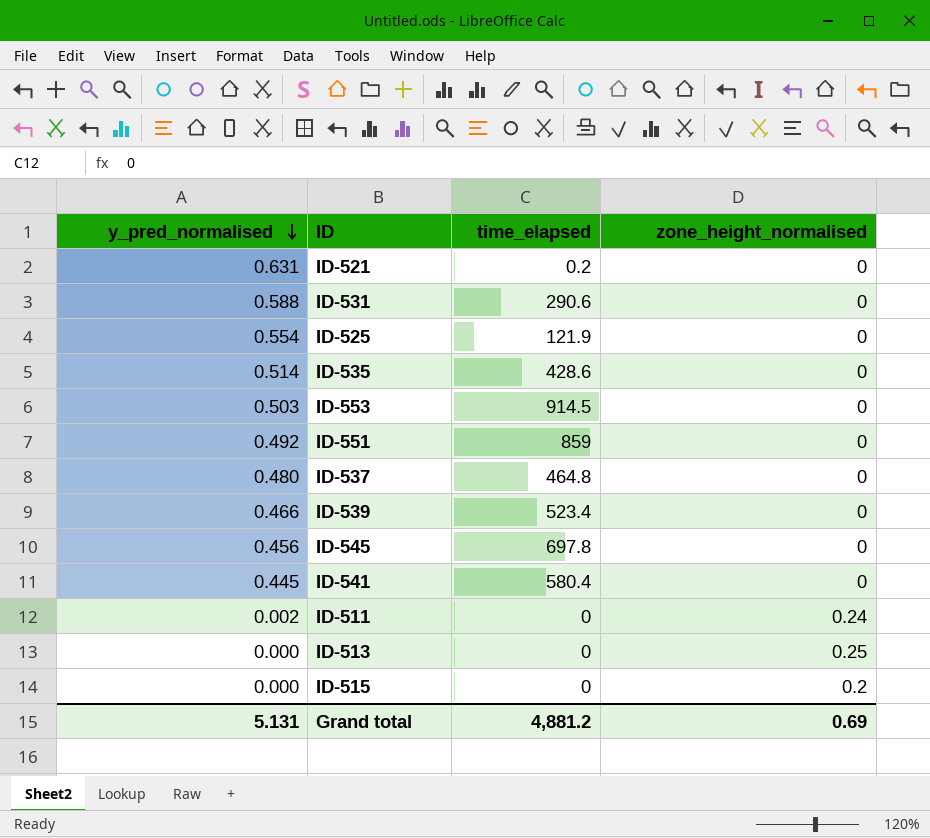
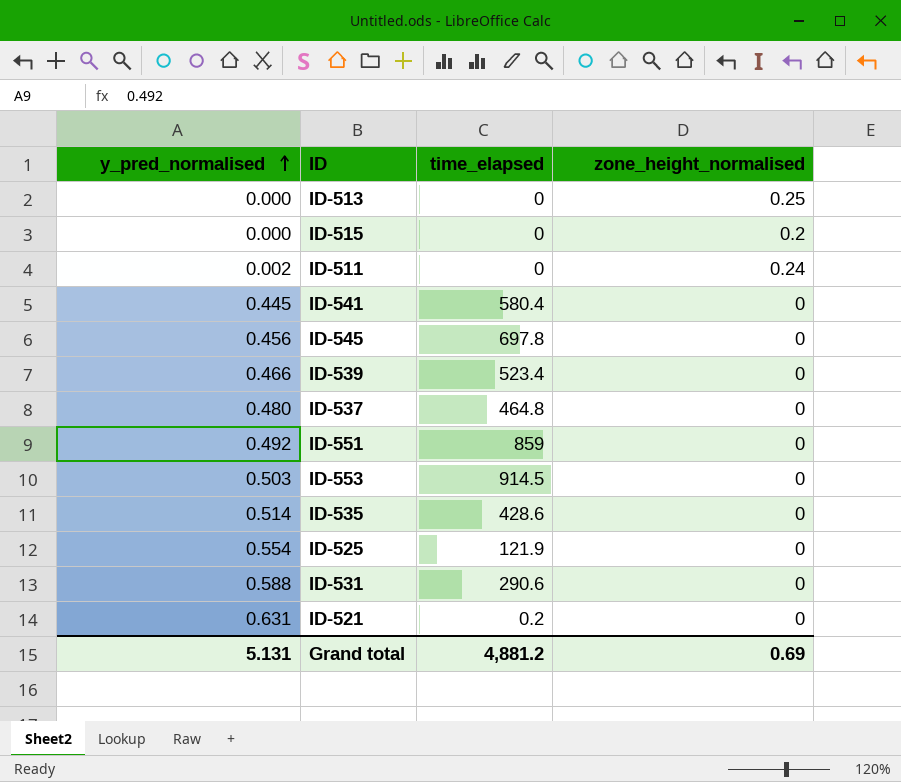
row order: y_pred_normalised descending -> y_pred_normalised ascending

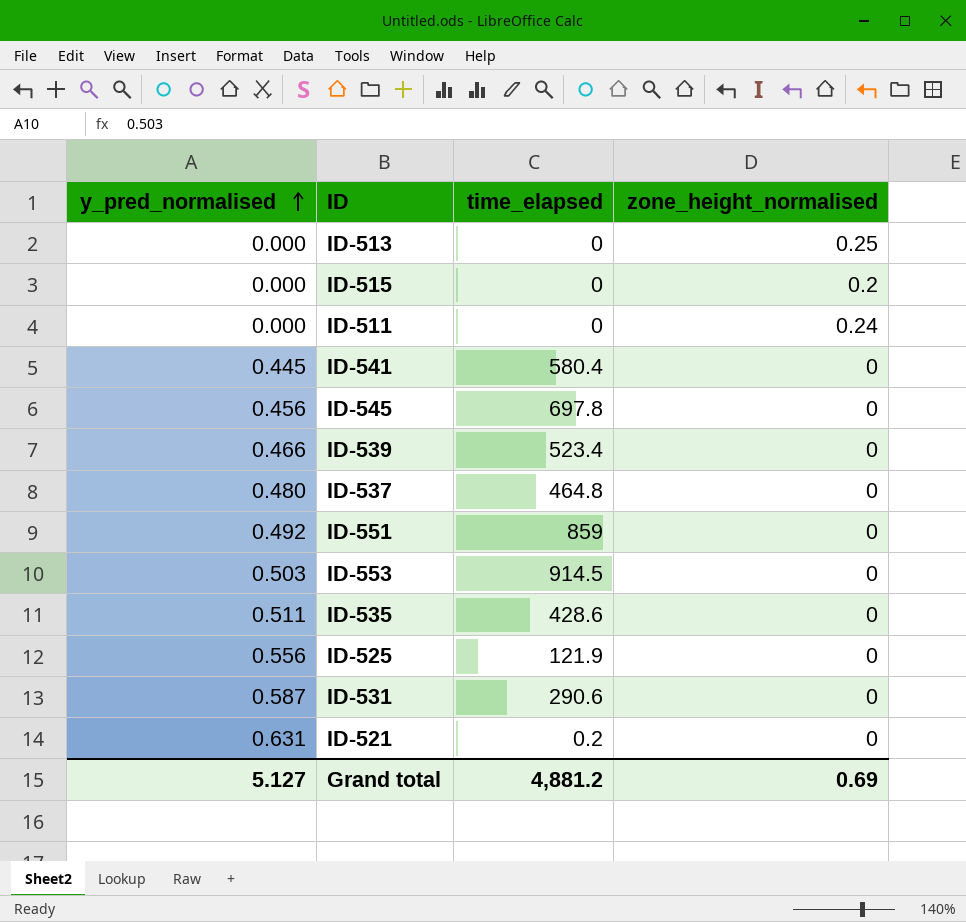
ID-511 | y_pred_normalised: 0.002 -> 0.000
ID-535 | y_pred_normalised: 0.514 -> 0.511
ID-525 | y_pred_normalised: 0.554 -> 0.556
ID-531 | y_pred_normalised: 0.588 -> 0.587
Grand total | y_pred_normalised: 5.131 -> 5.127

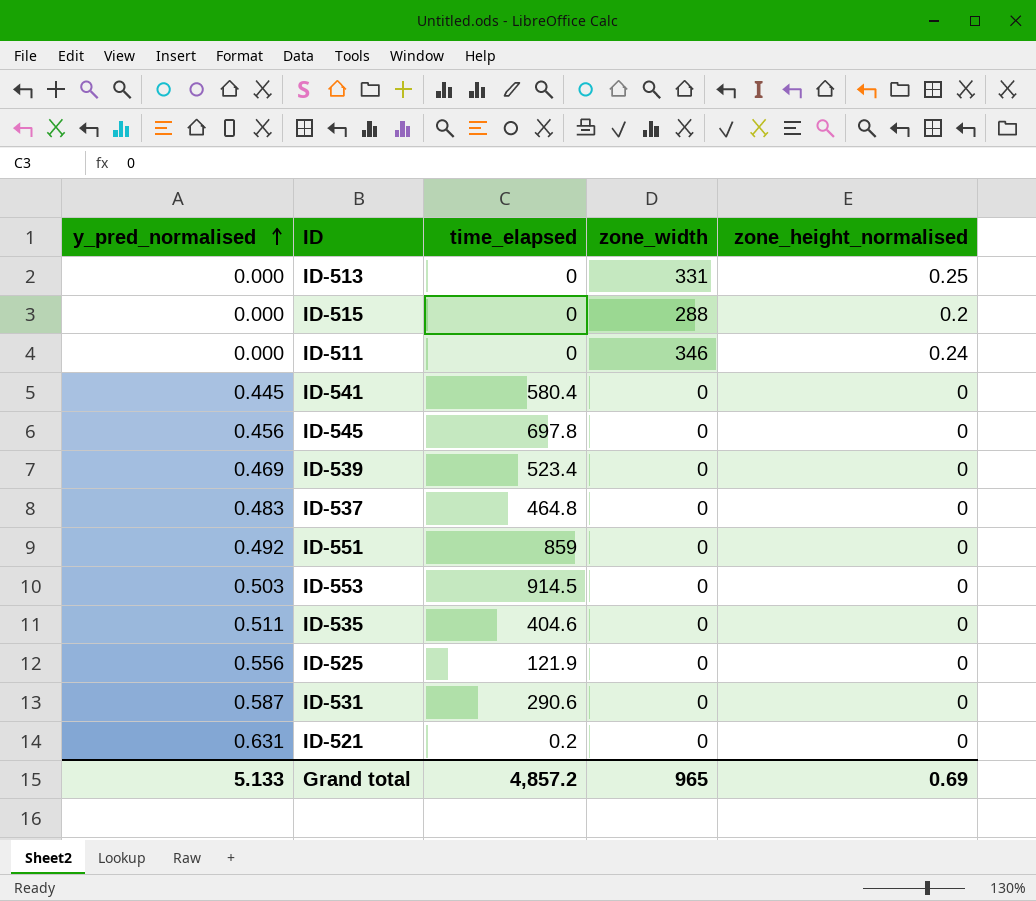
column zone_width | position: none -> 4
ID-539 | y_pred_normalised: 0.466 -> 0.469
ID-537 | y_pred_normalised: 0.480 -> 0.483
ID-535 | time_elapsed: 428.6 -> 404.6
Grand total | y_pred_normalised: 5.127 -> 5.133
Grand total | time_elapsed: 4,881.2 -> 4,857.2

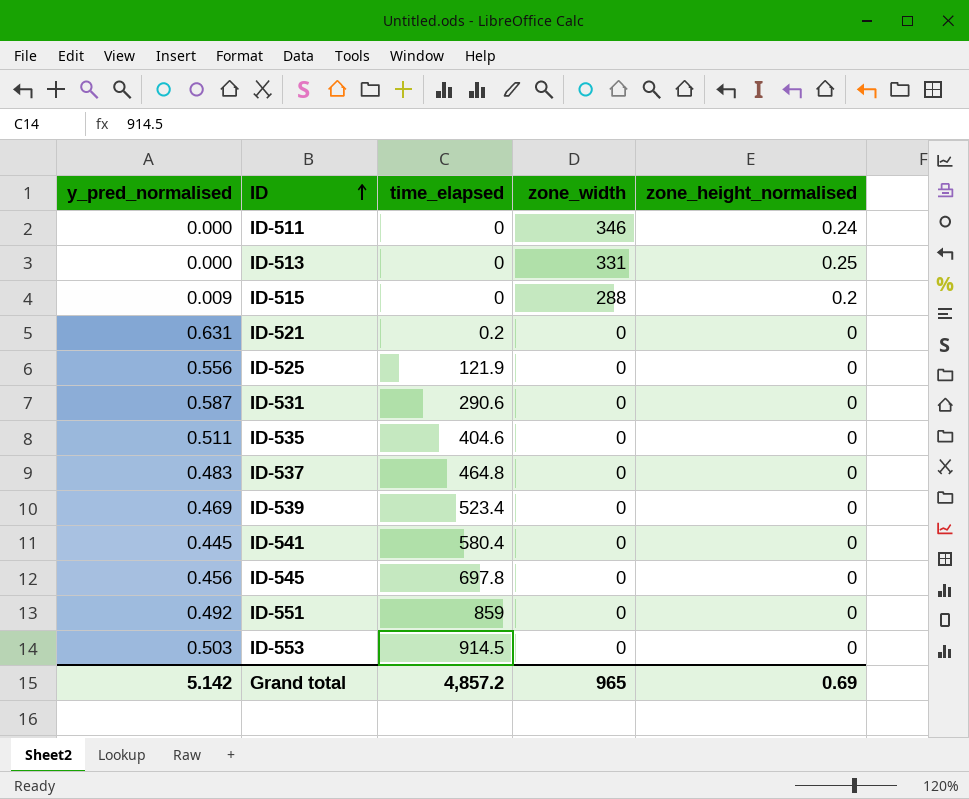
row order: y_pred_normalised ascending -> ID ascending
ID-515 | y_pred_normalised: 0.000 -> 0.009
Grand total | y_pred_normalised: 5.133 -> 5.142

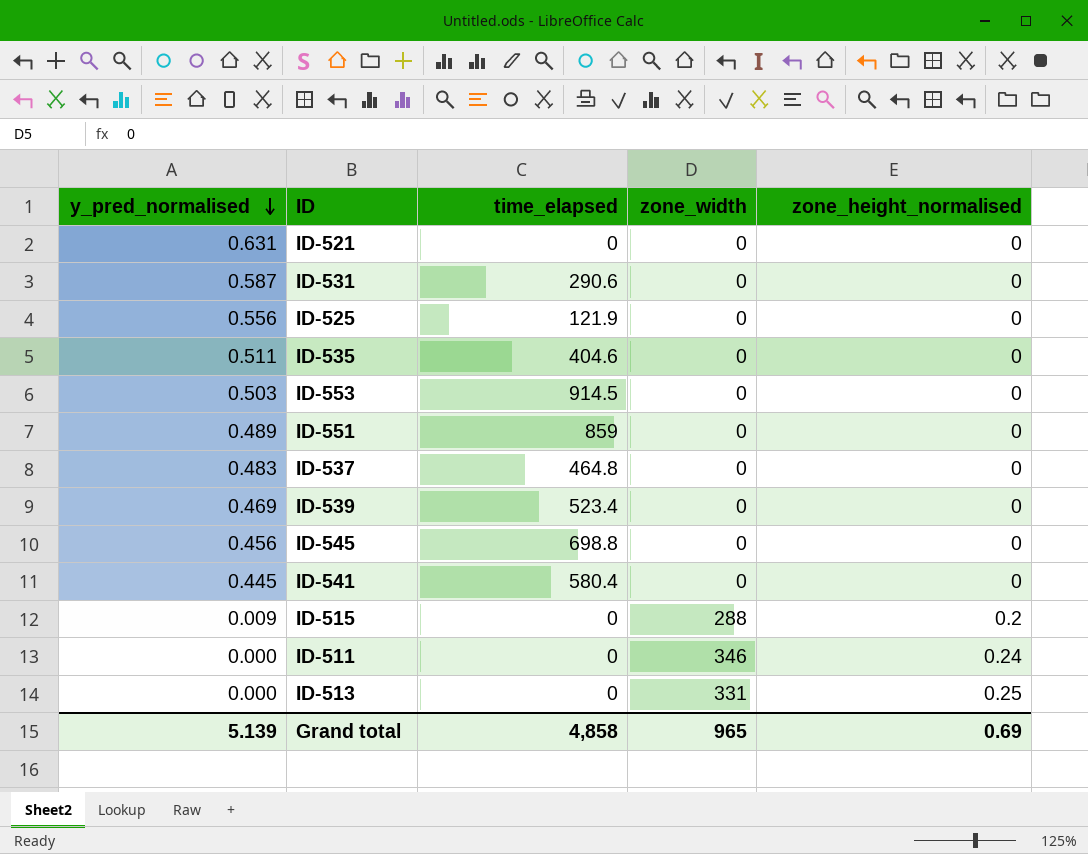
row order: ID ascending -> y_pred_normalised descending
ID-521 | time_elapsed: 0.2 -> 0
ID-551 | y_pred_normalised: 0.492 -> 0.489
ID-545 | time_elapsed: 697.8 -> 698.8
Grand total | y_pred_normalised: 5.142 -> 5.139
Grand total | time_elapsed: 4,857.2 -> 4,858

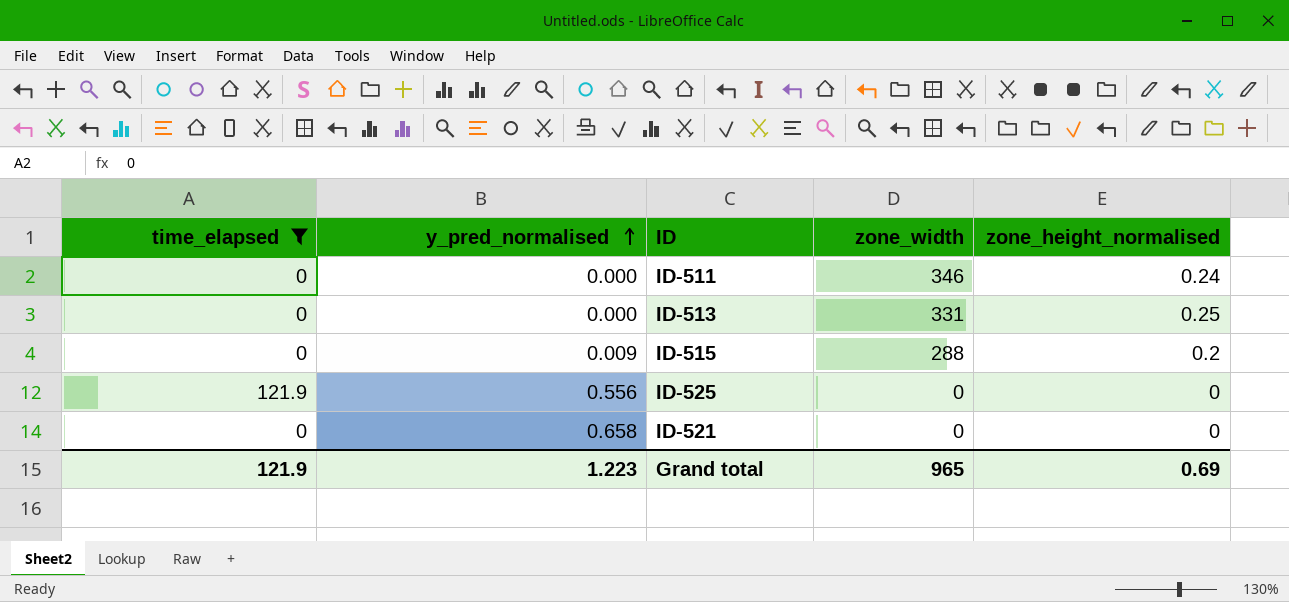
filter: none -> time_elapsed <= 121.9
row order: y_pred_normalised descending -> y_pred_normalised ascending
column time_elapsed | position: 3 -> 1
ID-521 | y_pred_normalised: 0.631 -> 0.658
Grand total | time_elapsed: 4,858 -> 121.9
Grand total | y_pred_normalised: 5.139 -> 1.223

